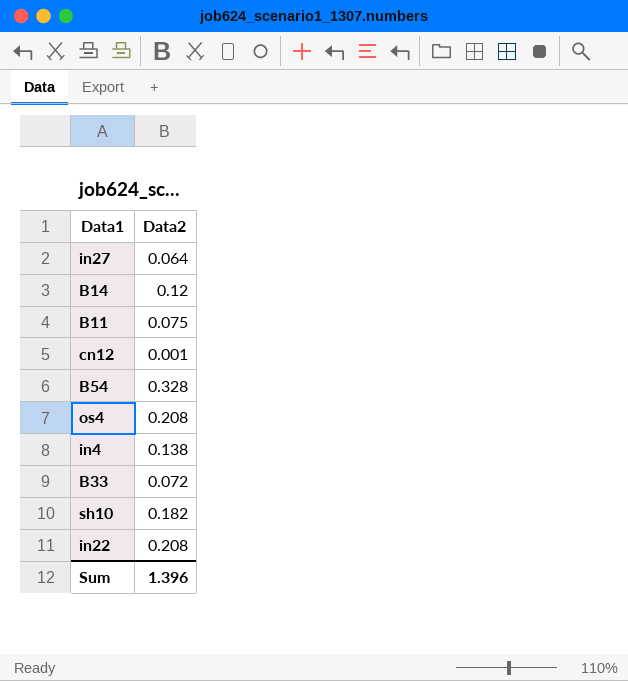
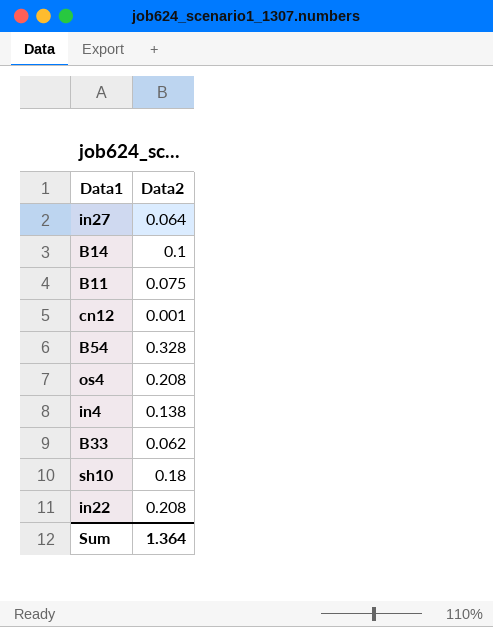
B14 | Data2: 0.12 -> 0.1
B33 | Data2: 0.072 -> 0.062
sh10 | Data2: 0.182 -> 0.18
Sum | Data2: 1.396 -> 1.364

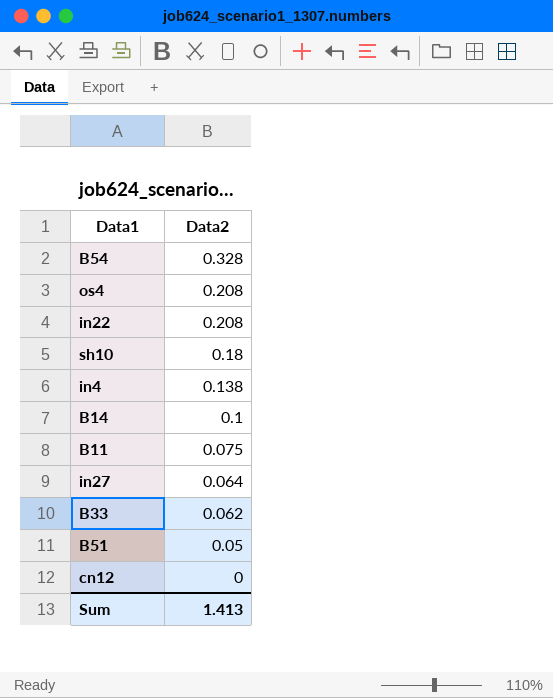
row order: none -> Data2 descending
row B51: none -> 0.05
cn12 | Data2: 0.001 -> 0
Sum | Data2: 1.364 -> 1.413

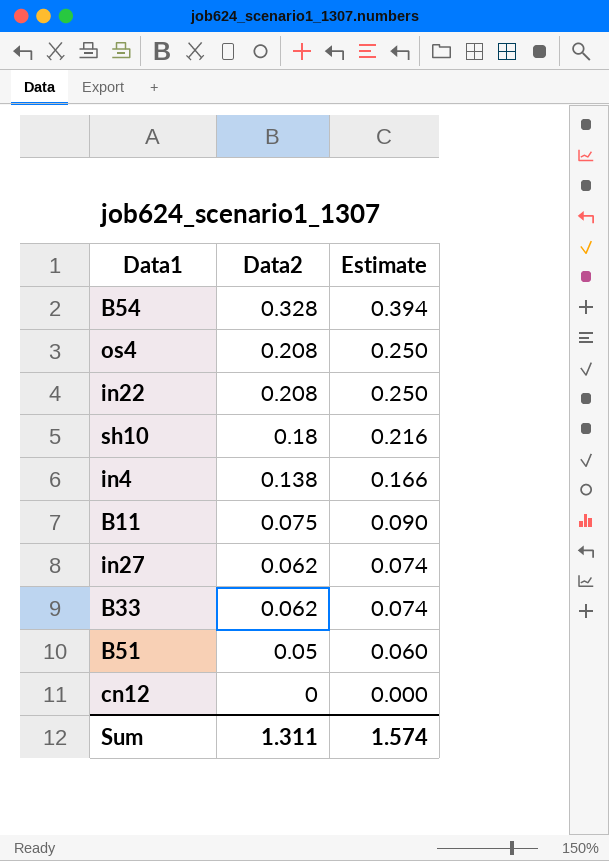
column Estimate | formula: none -> [Data2] * 1.2
row B14: 0.1 -> none
in27 | Data2: 0.064 -> 0.062
Sum | Data2: 1.413 -> 1.311

